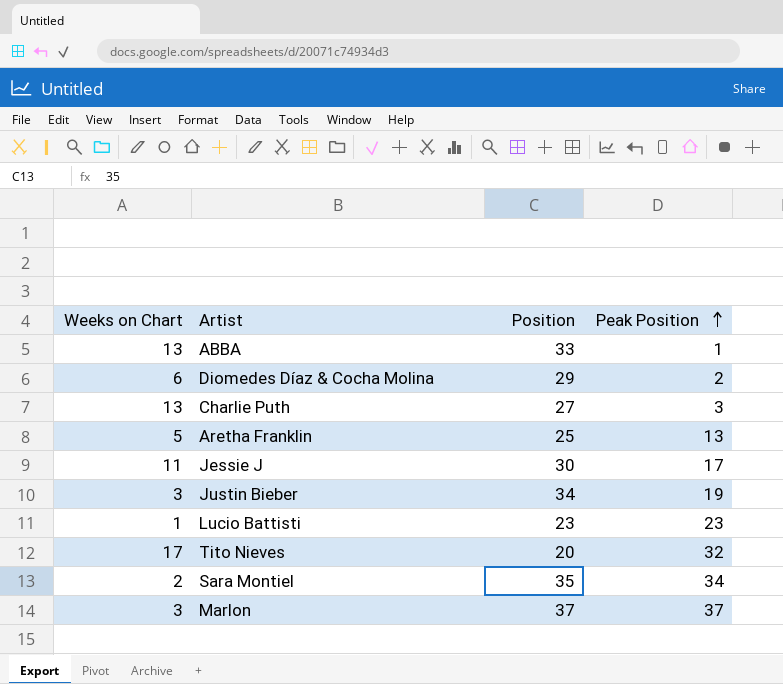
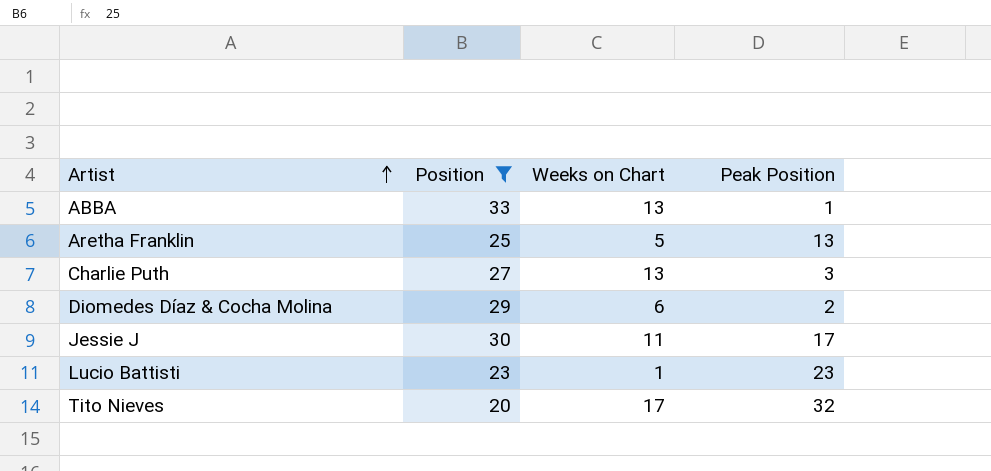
filter: none -> Position <= 33
row order: Peak Position ascending -> Artist ascending
column Weeks on Chart | position: 1 -> 3

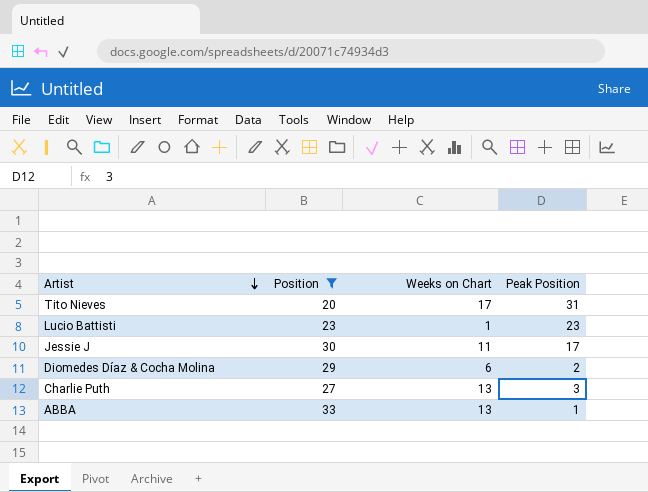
row order: Artist ascending -> Artist descending
row Aretha Franklin: 25 | 5 | 13 -> none
Tito Nieves | Peak Position: 32 -> 31

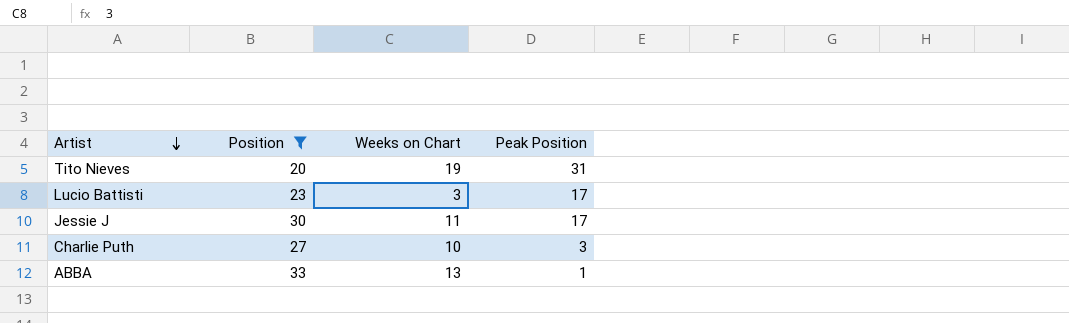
row Diomedes Díaz & Cocha Molina: 29 | 6 | 2 -> none
Tito Nieves | Weeks on Chart: 17 -> 19
Lucio Battisti | Weeks on Chart: 1 -> 3
Lucio Battisti | Peak Position: 23 -> 17
Charlie Puth | Weeks on Chart: 13 -> 10

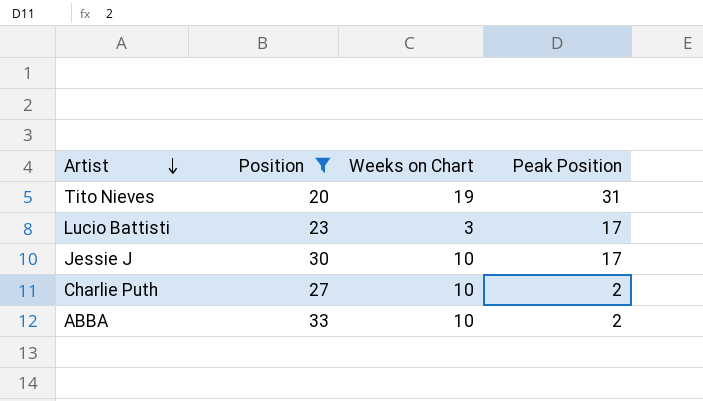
Jessie J | Weeks on Chart: 11 -> 10
Charlie Puth | Peak Position: 3 -> 2
ABBA | Weeks on Chart: 13 -> 10
ABBA | Peak Position: 1 -> 2

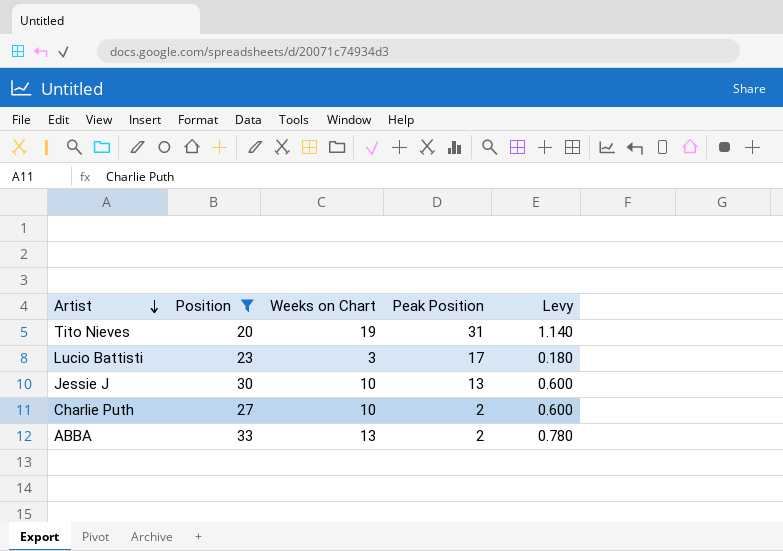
column Levy | formula: none -> [Weeks on Chart] * 0.06
Jessie J | Peak Position: 17 -> 13
ABBA | Weeks on Chart: 10 -> 13

